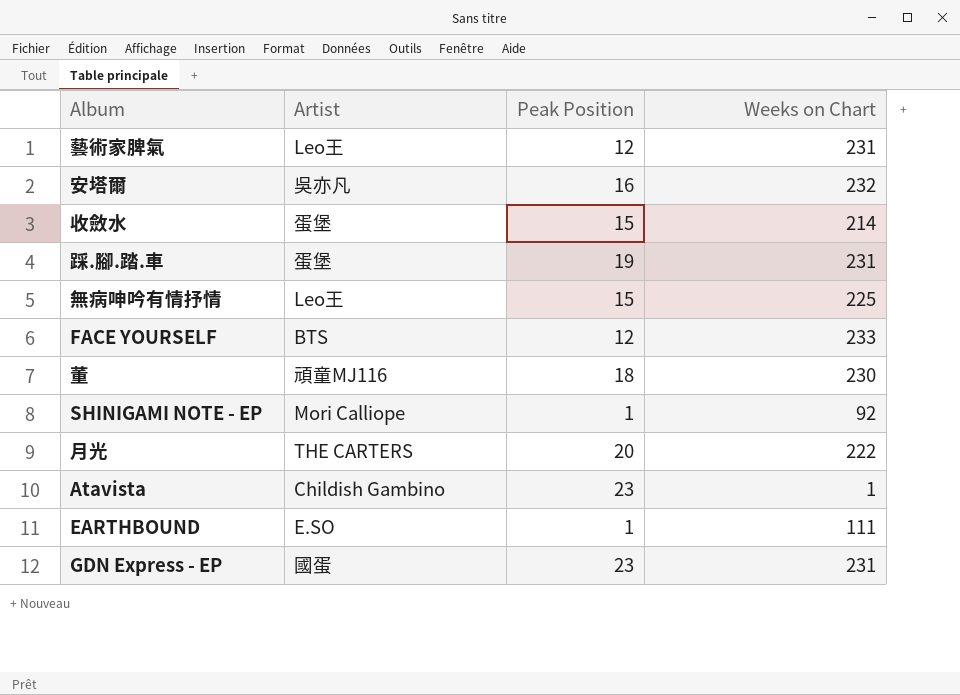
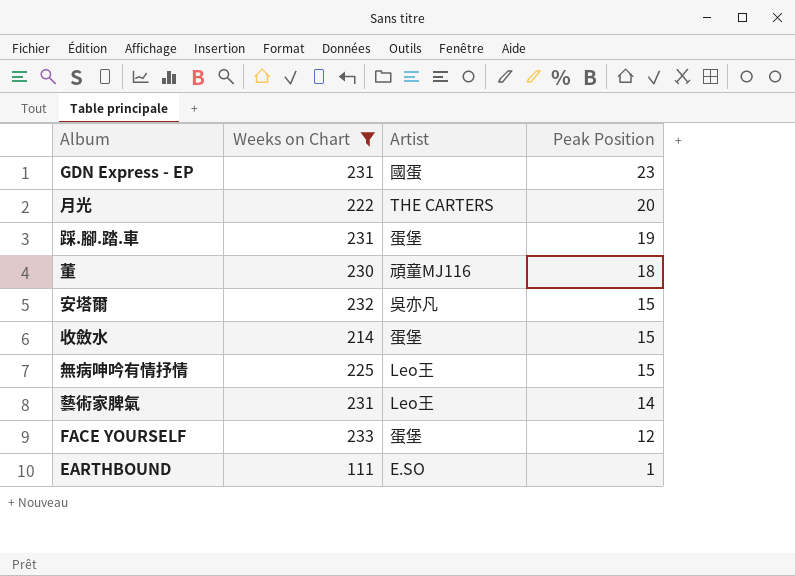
filter: none -> Weeks on Chart >= 111
row order: none -> Peak Position descending
column Weeks on Chart | position: 4 -> 2
安塔爾 | Peak Position: 16 -> 15
藝術家脾氣 | Peak Position: 12 -> 14
FACE YOURSELF | Artist: BTS -> 蛋堡

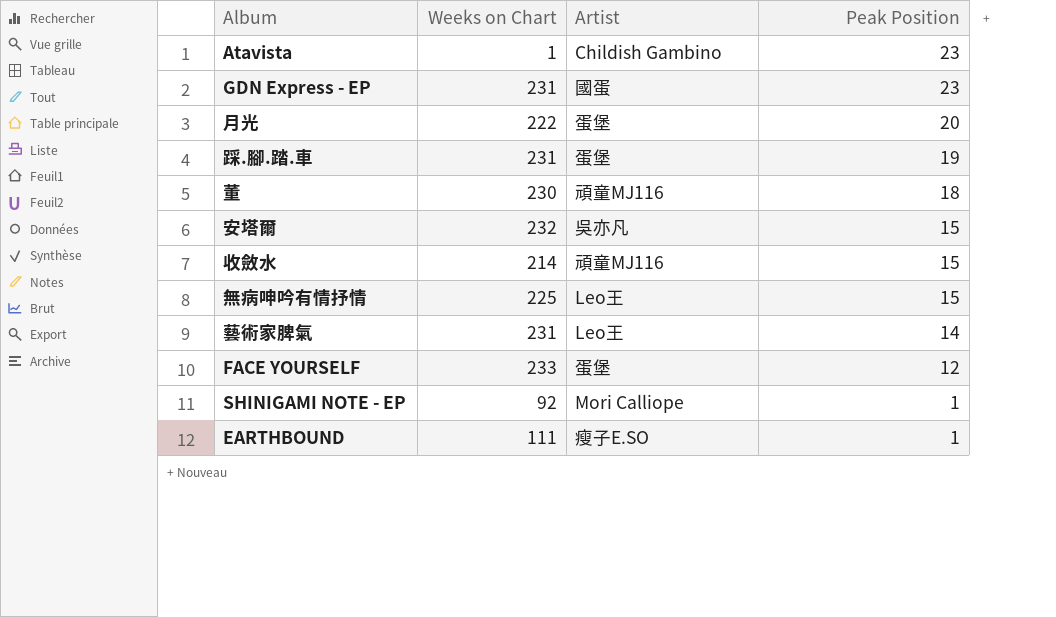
filter: Weeks on Chart >= 111 -> none
月光 | Artist: THE CARTERS -> 蛋堡
收斂水 | Artist: 蛋堡 -> 頑童MJ116
EARTHBOUND | Artist: E.SO -> 瘦子E.SO

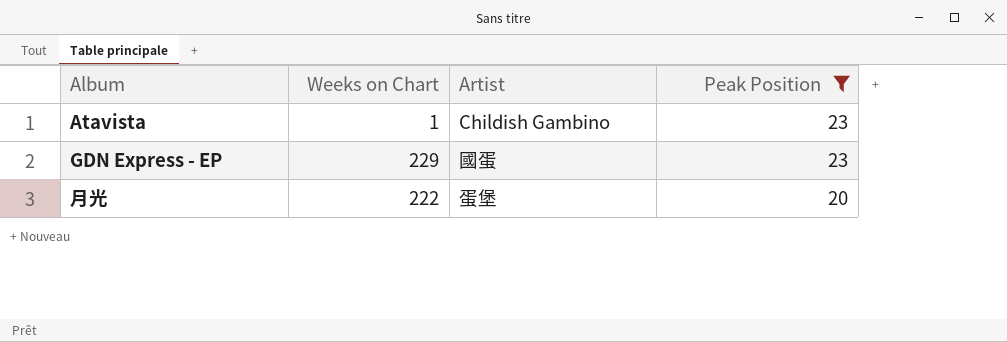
filter: none -> Peak Position >= 20
GDN Express - EP | Weeks on Chart: 231 -> 229

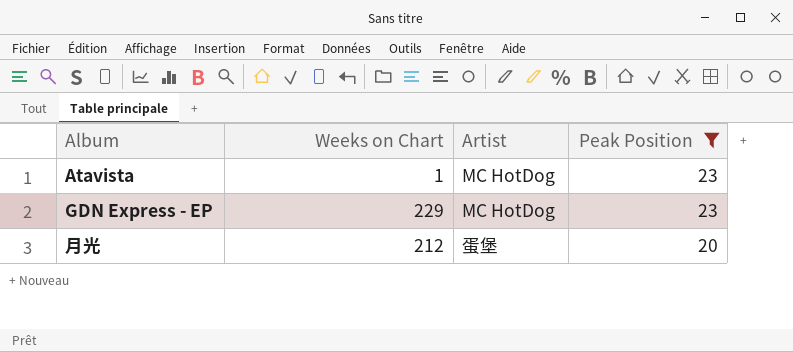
Atavista | Artist: Childish Gambino -> MC HotDog
GDN Express - EP | Artist: 國蛋 -> MC HotDog
月光 | Weeks on Chart: 222 -> 212

